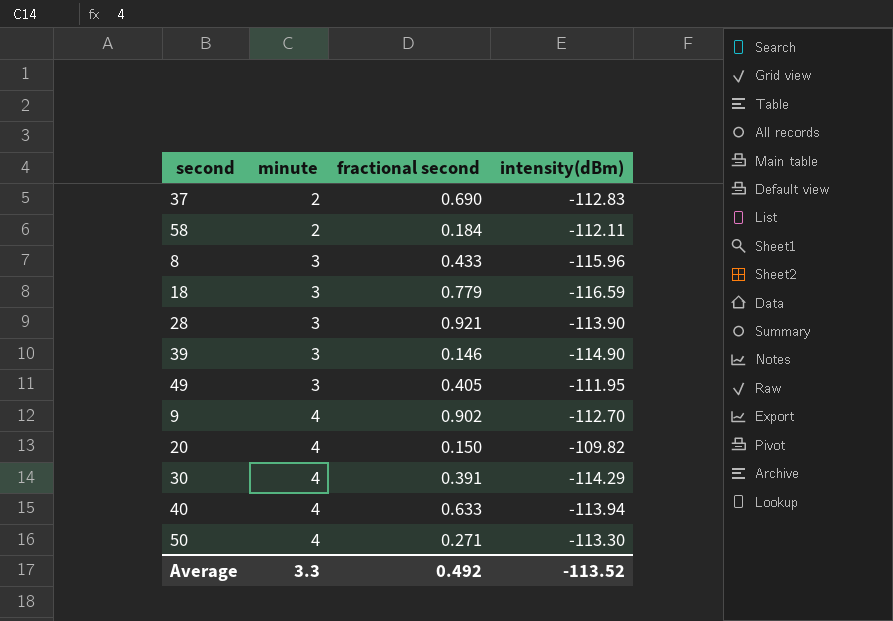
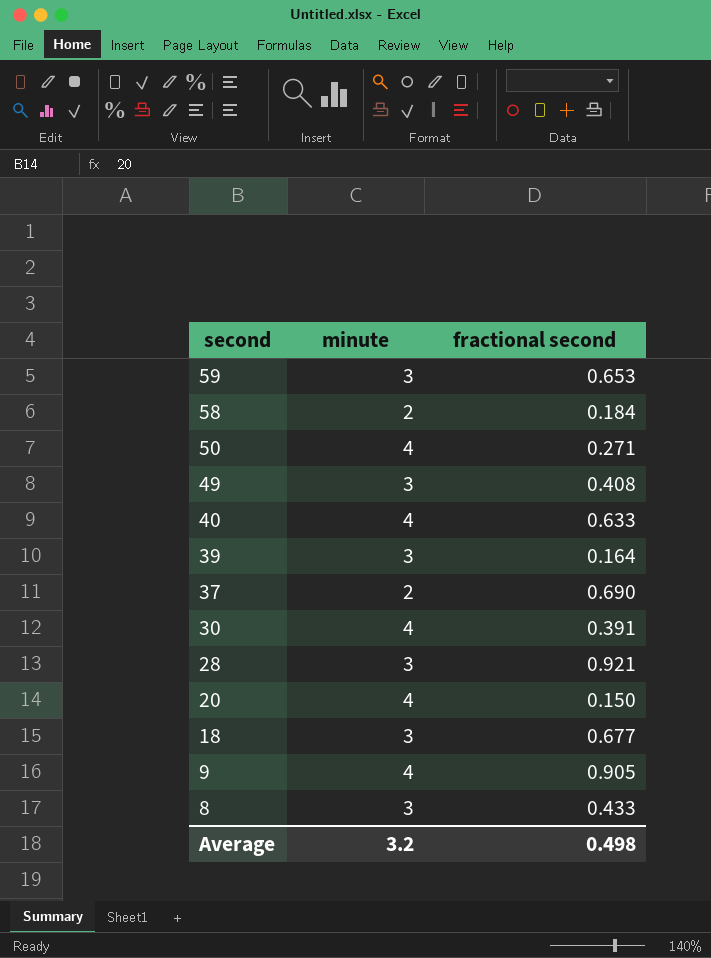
row order: minute ascending -> second descending
column intensity(dBm) | position: 4 -> none
row 59: none -> 3 | 0.653
49 | fractional second: 0.405 -> 0.408
39 | fractional second: 0.146 -> 0.164
18 | fractional second: 0.779 -> 0.677
9 | fractional second: 0.902 -> 0.905
Average | minute: 3.3 -> 3.2
Average | fractional second: 0.492 -> 0.498

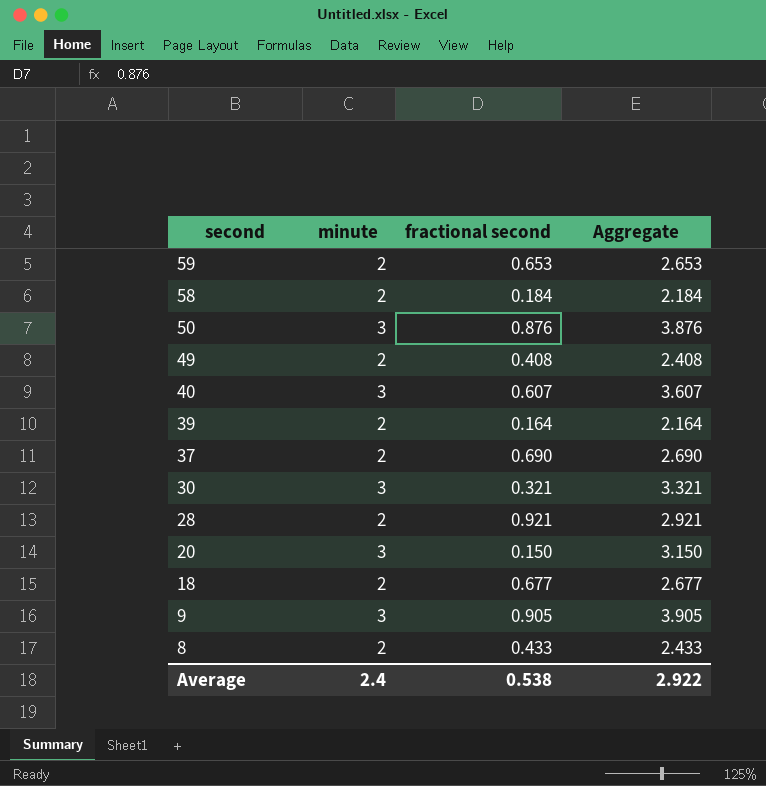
column Aggregate | formula: none -> [minute] + [fractional second]
59 | minute: 3 -> 2
50 | minute: 4 -> 3
50 | fractional second: 0.271 -> 0.876
49 | minute: 3 -> 2
40 | minute: 4 -> 3
40 | fractional second: 0.633 -> 0.607
39 | minute: 3 -> 2
30 | minute: 4 -> 3
30 | fractional second: 0.391 -> 0.321
28 | minute: 3 -> 2
20 | minute: 4 -> 3
18 | minute: 3 -> 2
9 | minute: 4 -> 3
8 | minute: 3 -> 2
Average | minute: 3.2 -> 2.4
Average | fractional second: 0.498 -> 0.538

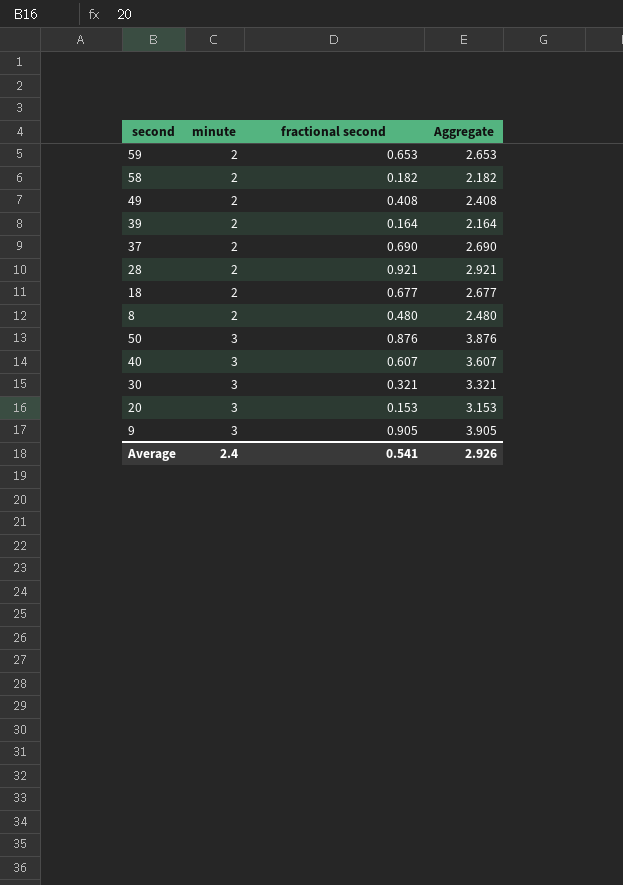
row order: second descending -> minute ascending
58 | fractional second: 0.184 -> 0.182
58 | Aggregate: 2.184 -> 2.182
8 | fractional second: 0.433 -> 0.480
8 | Aggregate: 2.433 -> 2.480
20 | fractional second: 0.150 -> 0.153
20 | Aggregate: 3.150 -> 3.153
Average | fractional second: 0.538 -> 0.541
Average | Aggregate: 2.922 -> 2.926

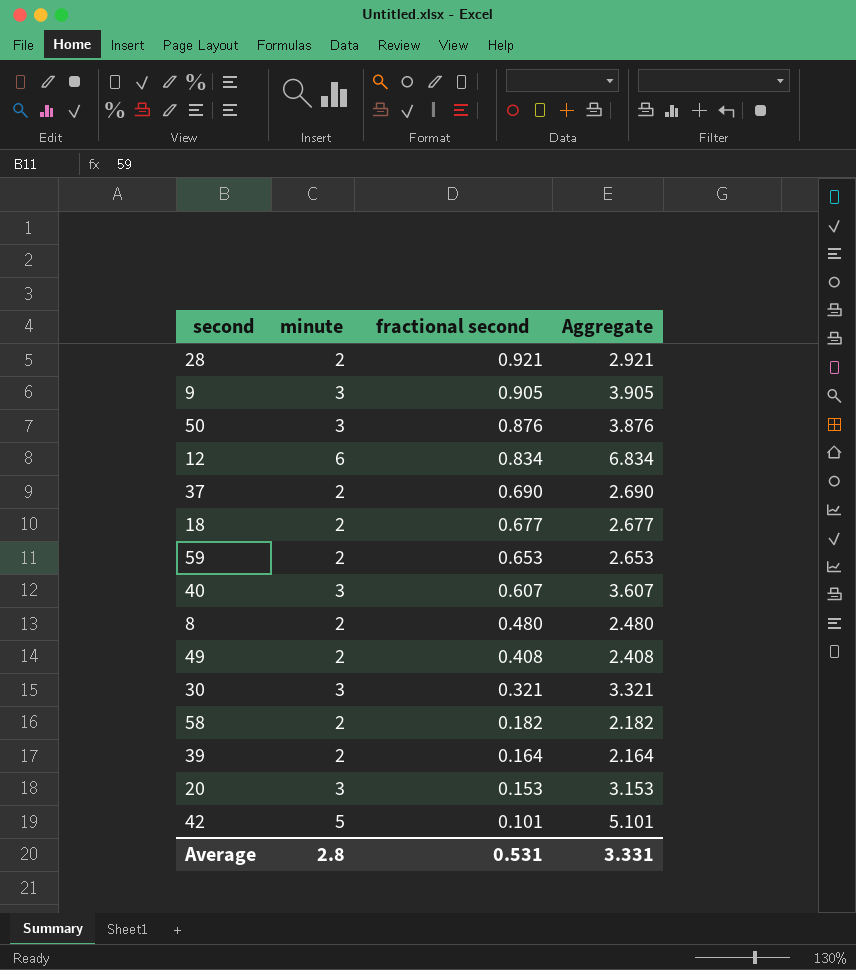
row order: minute ascending -> fractional second descending
row 12: none -> 6 | 0.834 | 6.834
row 42: none -> 5 | 0.101 | 5.101
Average | minute: 2.4 -> 2.8
Average | fractional second: 0.541 -> 0.531
Average | Aggregate: 2.926 -> 3.331

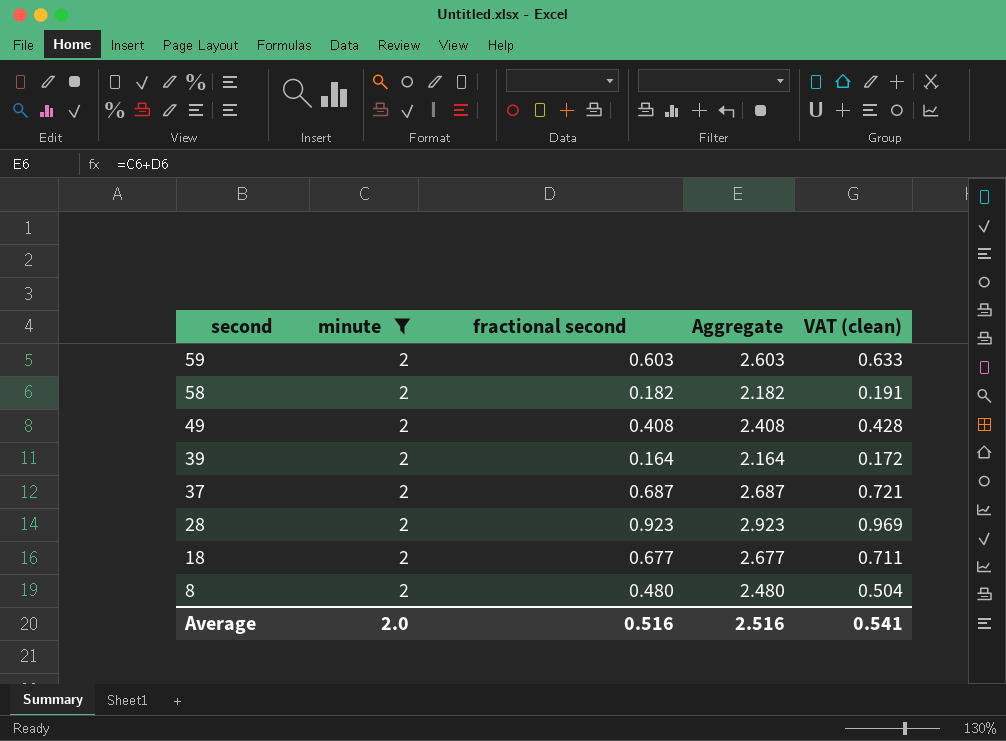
filter: none -> minute = 2
row order: fractional second descending -> second descending
column VAT (clean) | formula: none -> [fractional second] * 1.05
59 | fractional second: 0.653 -> 0.603
59 | Aggregate: 2.653 -> 2.603
37 | fractional second: 0.690 -> 0.687
37 | Aggregate: 2.690 -> 2.687
28 | fractional second: 0.921 -> 0.923
28 | Aggregate: 2.921 -> 2.923
Average | minute: 2.8 -> 2.0
Average | fractional second: 0.531 -> 0.516
Average | Aggregate: 3.331 -> 2.516

